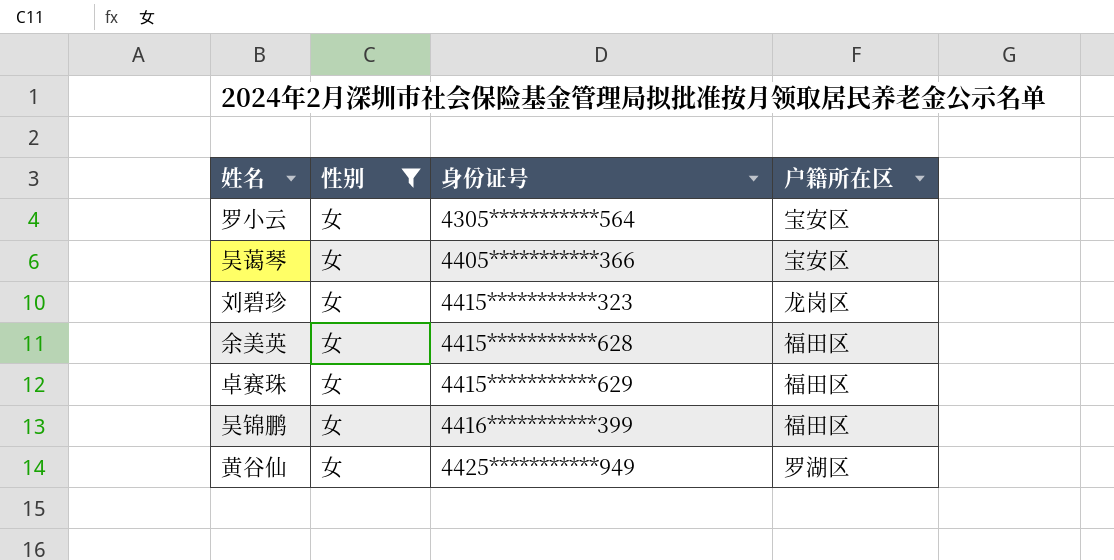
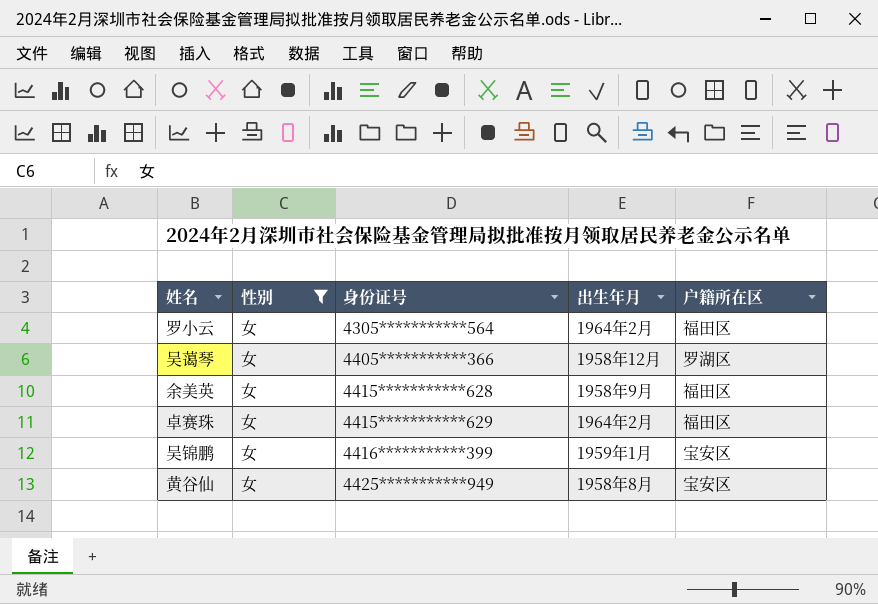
column 出生年月 | position: none -> 4
row 刘碧珍: 女 | 4415***********323 | 龙岗区 -> none
罗小云 | 户籍所在区: 宝安区 -> 福田区
吴蔼琴 | 户籍所在区: 宝安区 -> 罗湖区
吴锦鹏 | 户籍所在区: 福田区 -> 宝安区
黄谷仙 | 户籍所在区: 罗湖区 -> 宝安区

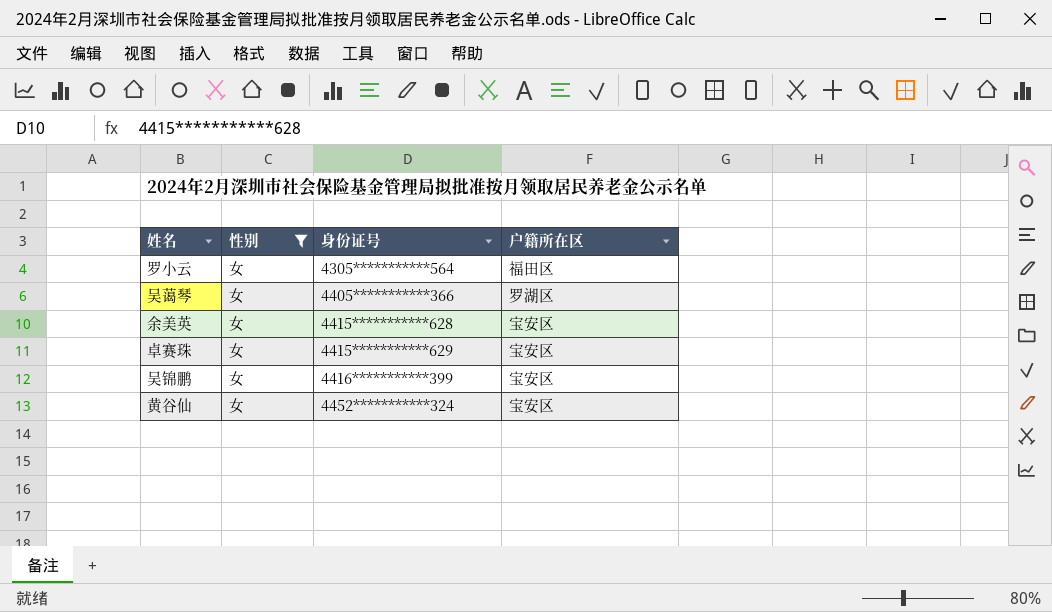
column 出生年月 | position: 4 -> none
余美英 | 户籍所在区: 福田区 -> 宝安区
卓赛珠 | 户籍所在区: 福田区 -> 宝安区
黄谷仙 | 身份证号: 4425***********949 -> 4452***********324

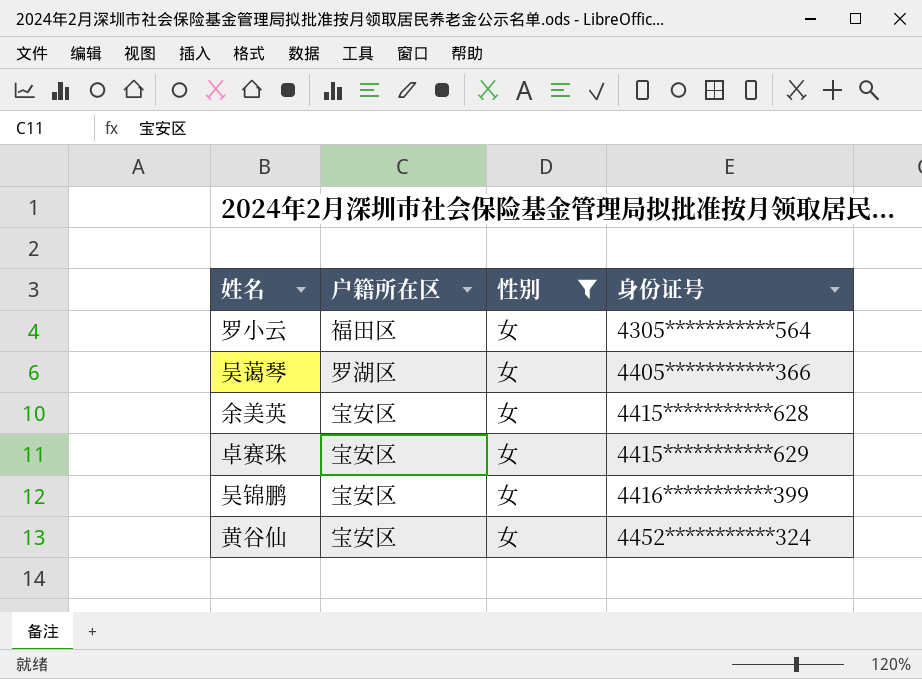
column 户籍所在区 | position: 4 -> 2

